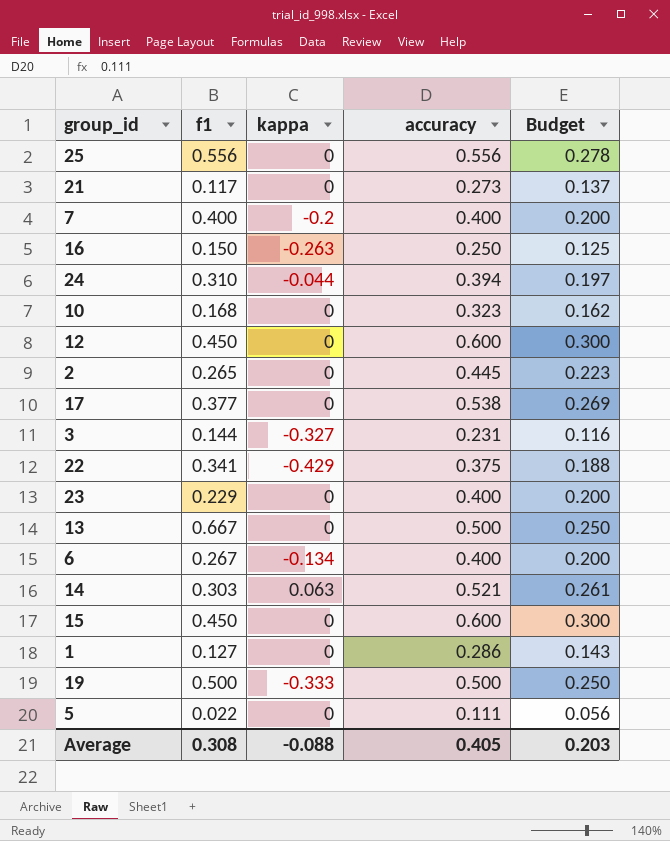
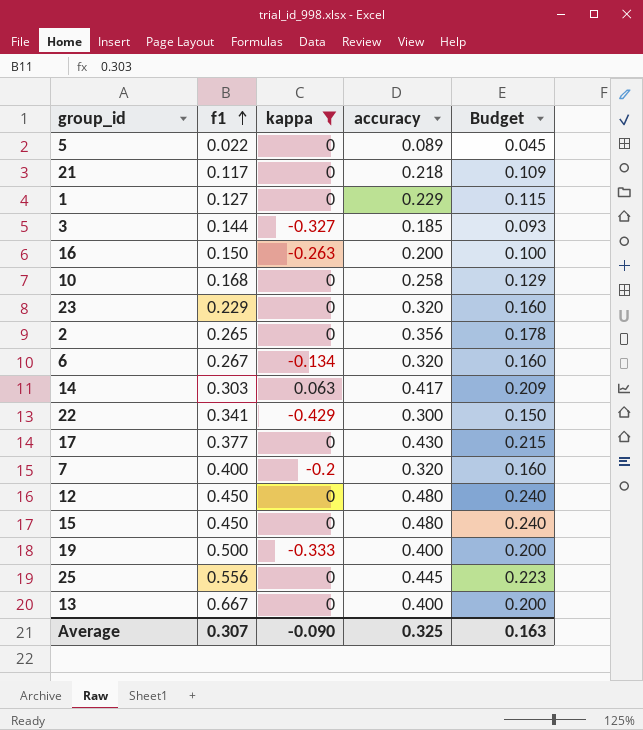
filter: none -> kappa != -0.044
row order: none -> f1 ascending
5 | accuracy: 0.111 -> 0.089
5 | Budget: 0.056 -> 0.045
21 | accuracy: 0.273 -> 0.218
21 | Budget: 0.137 -> 0.109
1 | accuracy: 0.286 -> 0.229
1 | Budget: 0.143 -> 0.115
3 | accuracy: 0.231 -> 0.185
3 | Budget: 0.116 -> 0.093
16 | accuracy: 0.250 -> 0.200
16 | Budget: 0.125 -> 0.100
10 | accuracy: 0.323 -> 0.258
10 | Budget: 0.162 -> 0.129
23 | accuracy: 0.400 -> 0.320
23 | Budget: 0.200 -> 0.160
2 | accuracy: 0.445 -> 0.356
2 | Budget: 0.223 -> 0.178
6 | accuracy: 0.400 -> 0.320
6 | Budget: 0.200 -> 0.160
14 | accuracy: 0.521 -> 0.417
14 | Budget: 0.261 -> 0.209
22 | accuracy: 0.375 -> 0.300
22 | Budget: 0.188 -> 0.150
17 | accuracy: 0.538 -> 0.430
17 | Budget: 0.269 -> 0.215
7 | accuracy: 0.400 -> 0.320
7 | Budget: 0.200 -> 0.160
12 | accuracy: 0.600 -> 0.480
12 | Budget: 0.300 -> 0.240
15 | accuracy: 0.600 -> 0.480
15 | Budget: 0.300 -> 0.240
19 | accuracy: 0.500 -> 0.400
19 | Budget: 0.250 -> 0.200
25 | accuracy: 0.556 -> 0.445
25 | Budget: 0.278 -> 0.223
13 | accuracy: 0.500 -> 0.400
13 | Budget: 0.250 -> 0.200
Average | f1: 0.308 -> 0.307
Average | kappa: -0.088 -> -0.090
Average | accuracy: 0.405 -> 0.325
Average | Budget: 0.203 -> 0.163

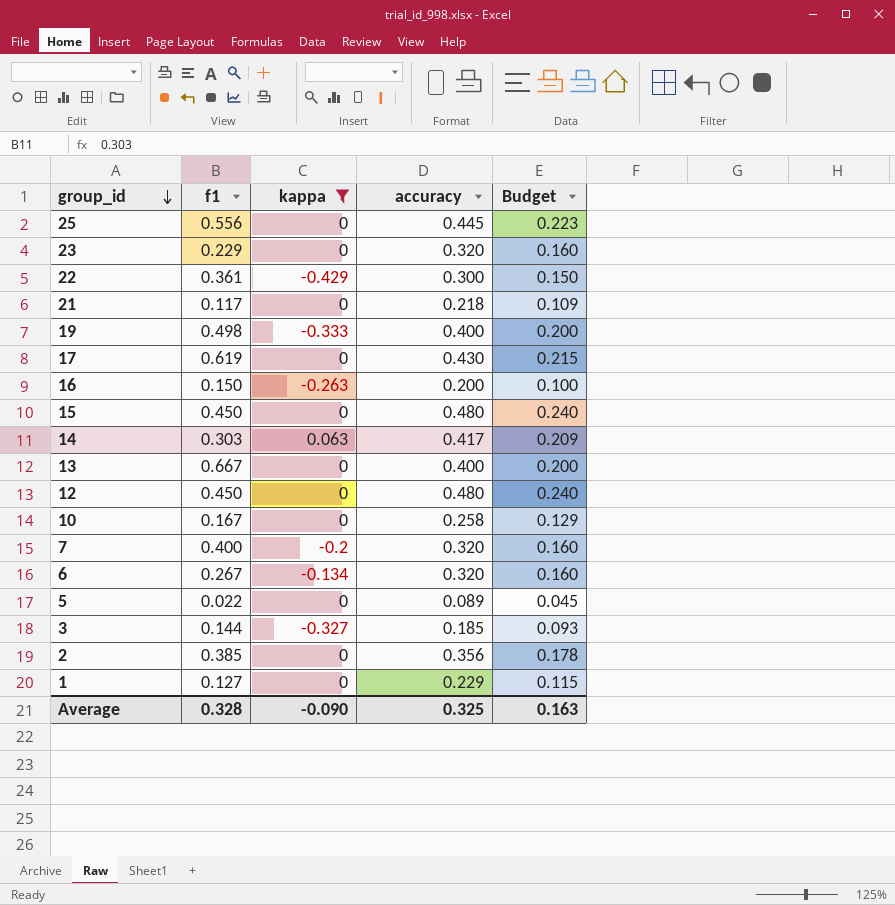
row order: f1 ascending -> group_id descending
22 | f1: 0.341 -> 0.361
19 | f1: 0.500 -> 0.498
17 | f1: 0.377 -> 0.619
10 | f1: 0.168 -> 0.167
2 | f1: 0.265 -> 0.385
Average | f1: 0.307 -> 0.328

